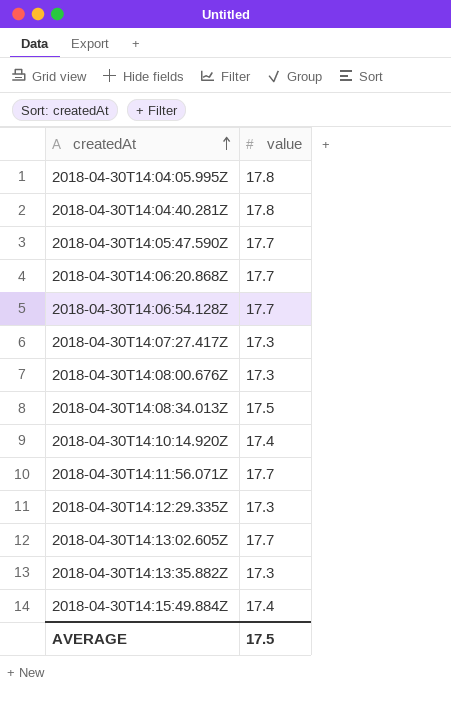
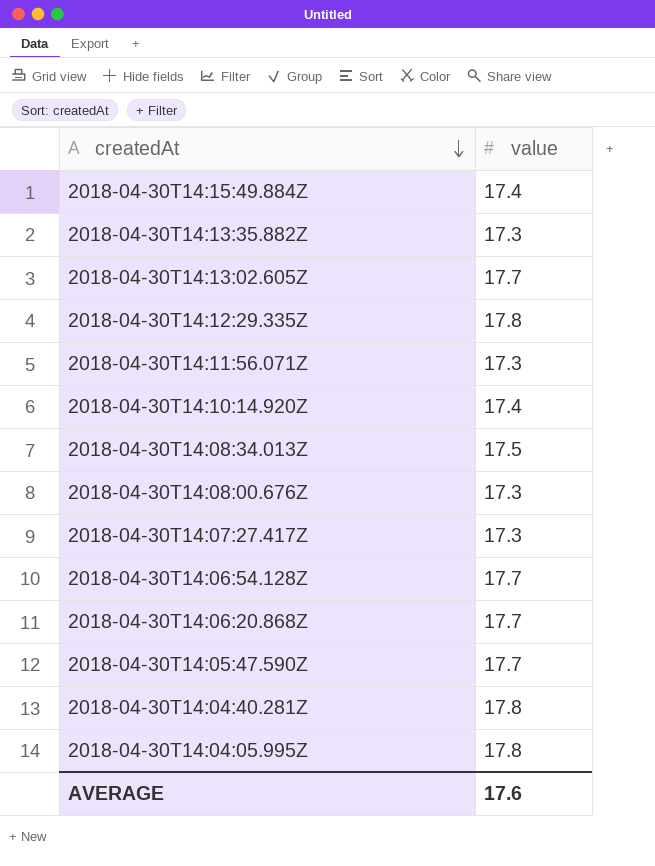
row order: createdAt ascending -> createdAt descending
2018-04-30T14:12:29.335Z | value: 17.3 -> 17.8
2018-04-30T14:11:56.071Z | value: 17.7 -> 17.3
AVERAGE | value: 17.5 -> 17.6

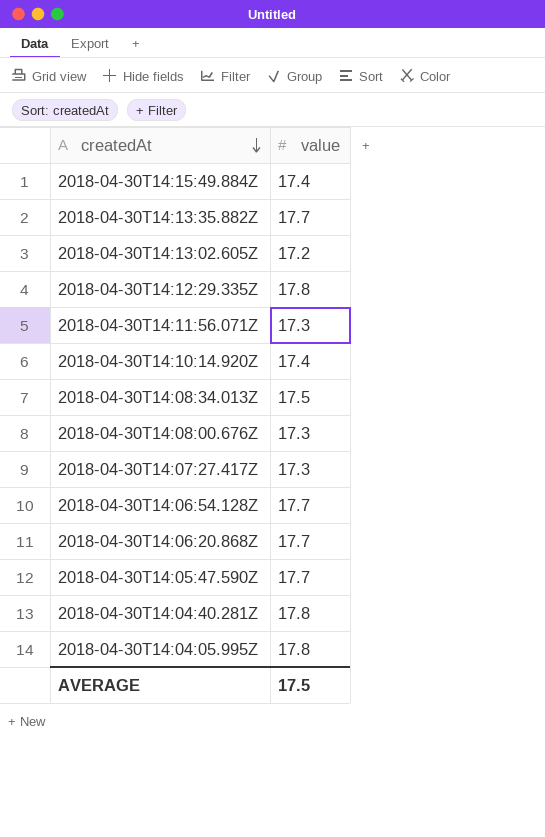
2018-04-30T14:13:35.882Z | value: 17.3 -> 17.7
2018-04-30T14:13:02.605Z | value: 17.7 -> 17.2
AVERAGE | value: 17.6 -> 17.5

